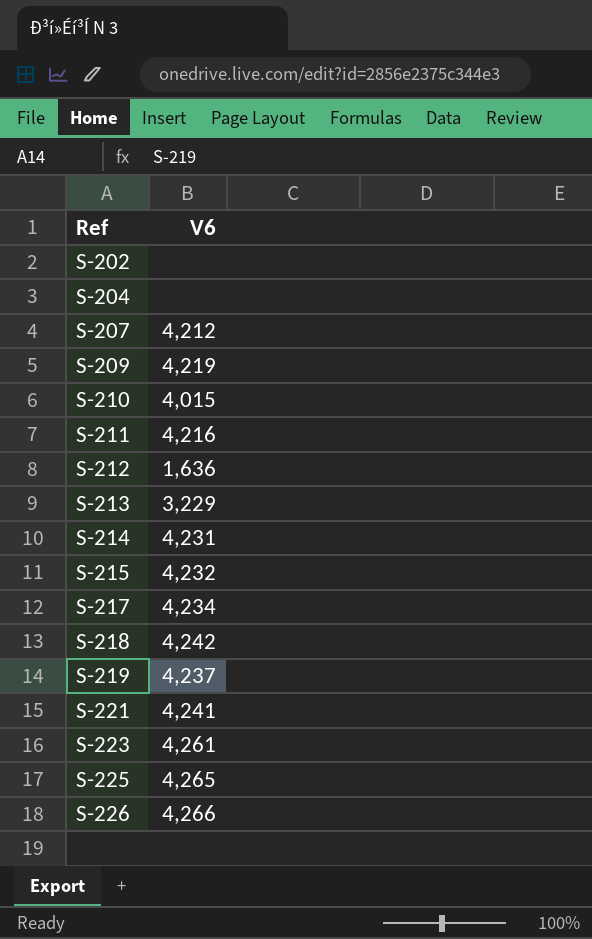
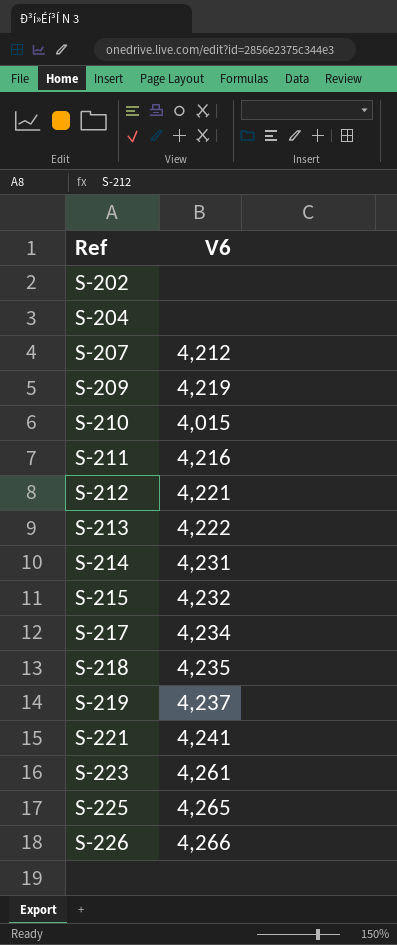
S-212 | V6: 1,636 -> 4,221
S-213 | V6: 3,229 -> 4,222
S-218 | V6: 4,242 -> 4,235

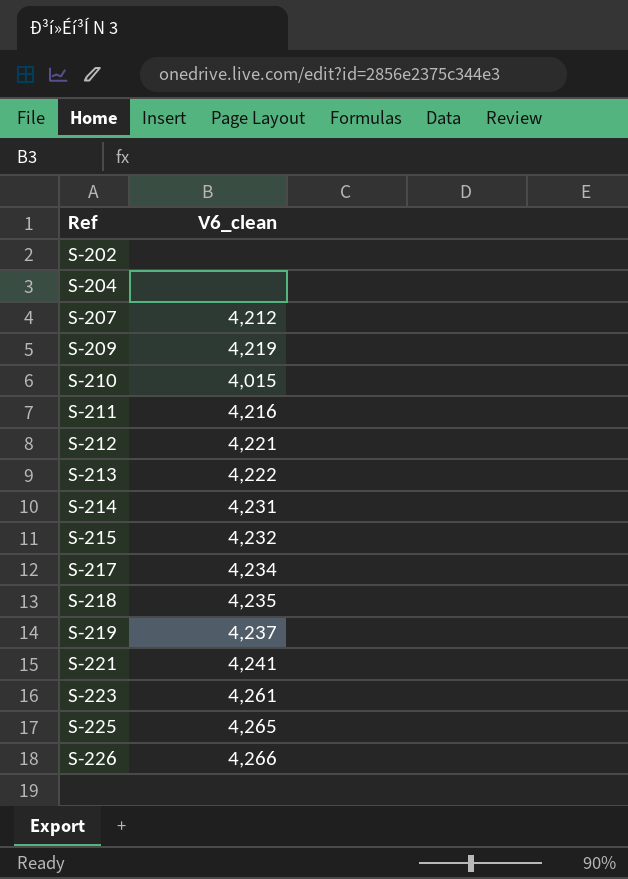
column name: V6 -> V6_clean

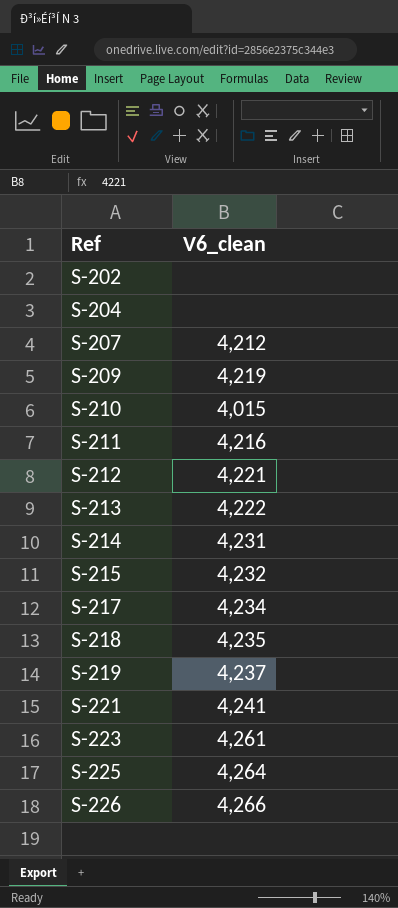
S-225 | V6_clean: 4,265 -> 4,264

